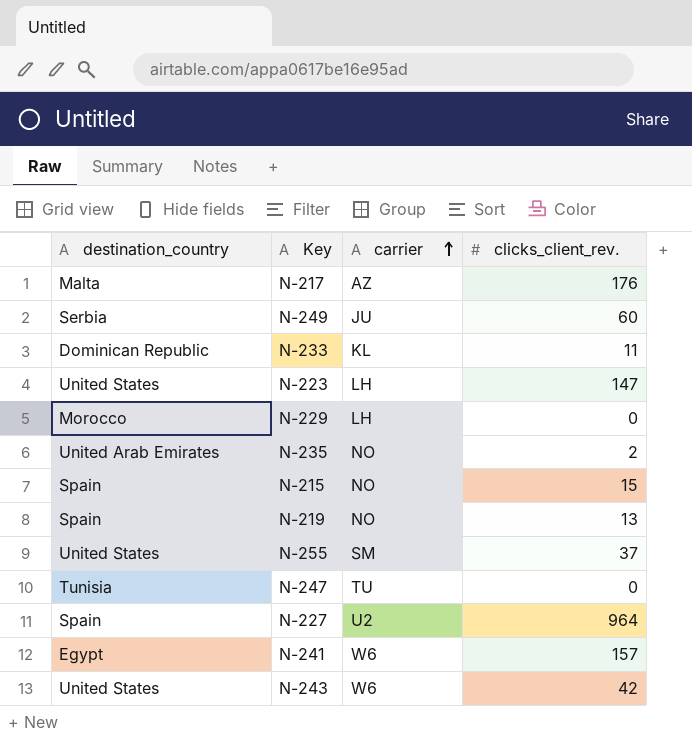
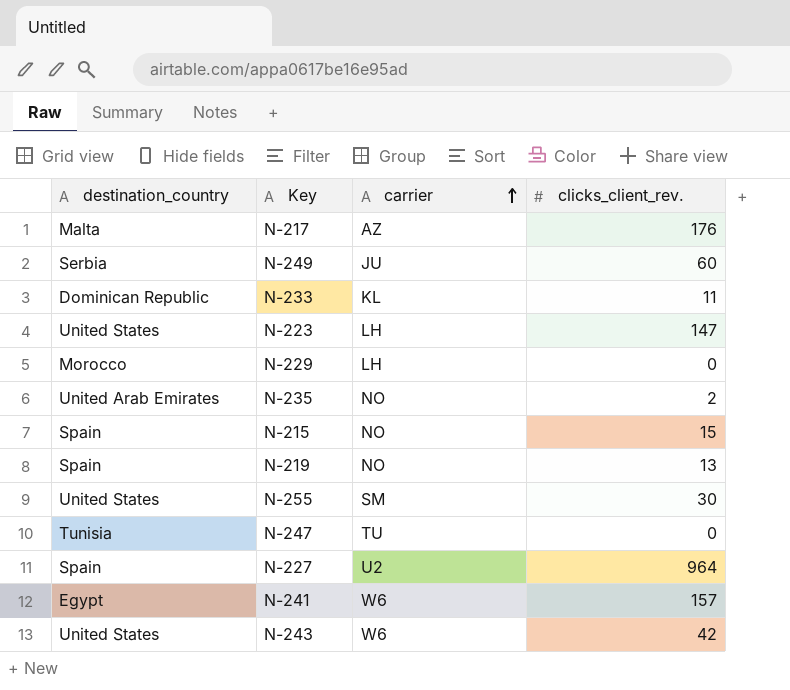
N-255 | clicks_client_rev.: 37 -> 30

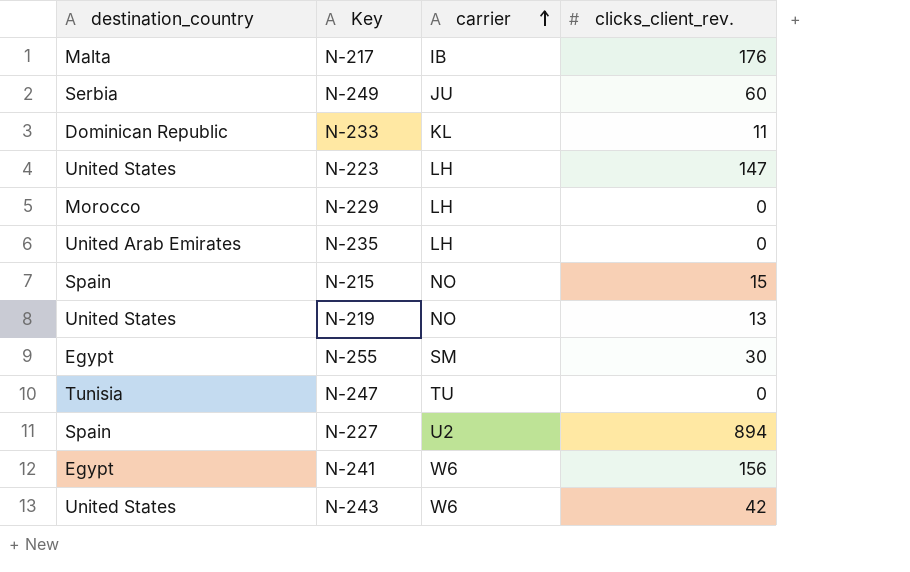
N-217 | carrier: AZ -> IB
N-235 | carrier: NO -> LH
N-235 | clicks_client_rev.: 2 -> 0
N-219 | destination_country: Spain -> United States
N-255 | destination_country: United States -> Egypt
N-227 | clicks_client_rev.: 964 -> 894
N-241 | clicks_client_rev.: 157 -> 156

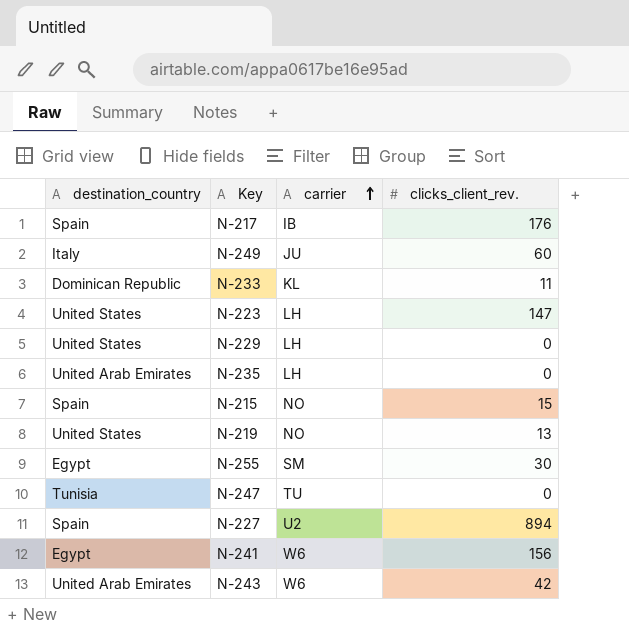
N-217 | destination_country: Malta -> Spain
N-249 | destination_country: Serbia -> Italy
N-229 | destination_country: Morocco -> United States
N-243 | destination_country: United States -> United Arab Emirates

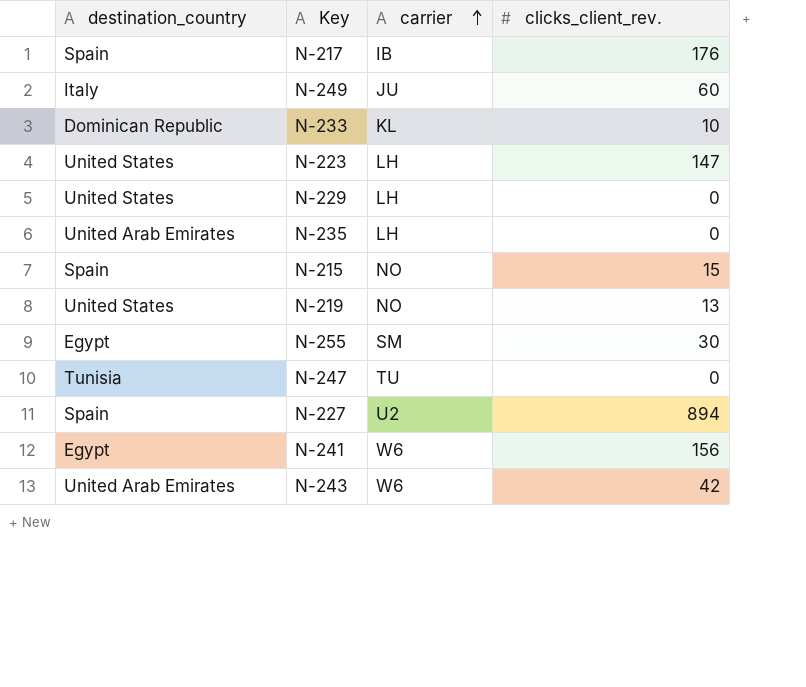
N-233 | clicks_client_rev.: 11 -> 10

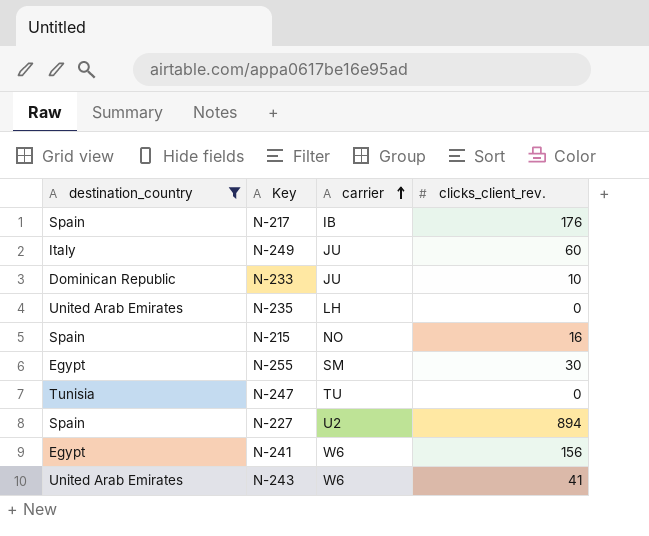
filter: none -> destination_country != United States
N-233 | carrier: KL -> JU
N-215 | clicks_client_rev.: 15 -> 16
N-243 | clicks_client_rev.: 42 -> 41

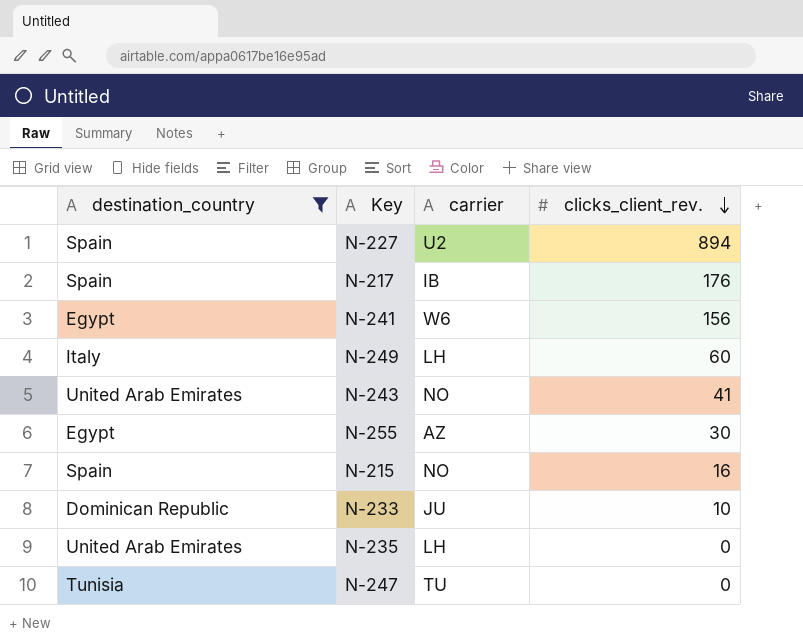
row order: carrier ascending -> clicks_client_rev. descending
N-249 | carrier: JU -> LH
N-243 | carrier: W6 -> NO
N-255 | carrier: SM -> AZ

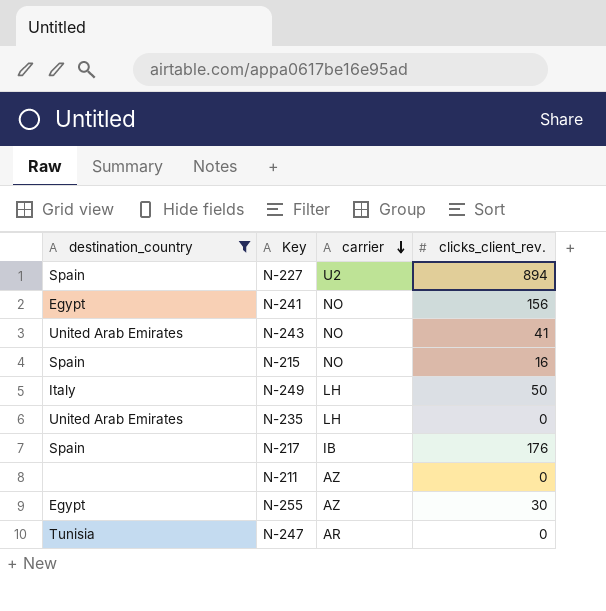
row order: clicks_client_rev. descending -> carrier descending
row N-233: Dominican Republic | JU | 10 -> none
N-241 | carrier: W6 -> NO
N-249 | clicks_client_rev.: 60 -> 50
row N-211: none -> none | AZ | 0
N-247 | carrier: TU -> AR

